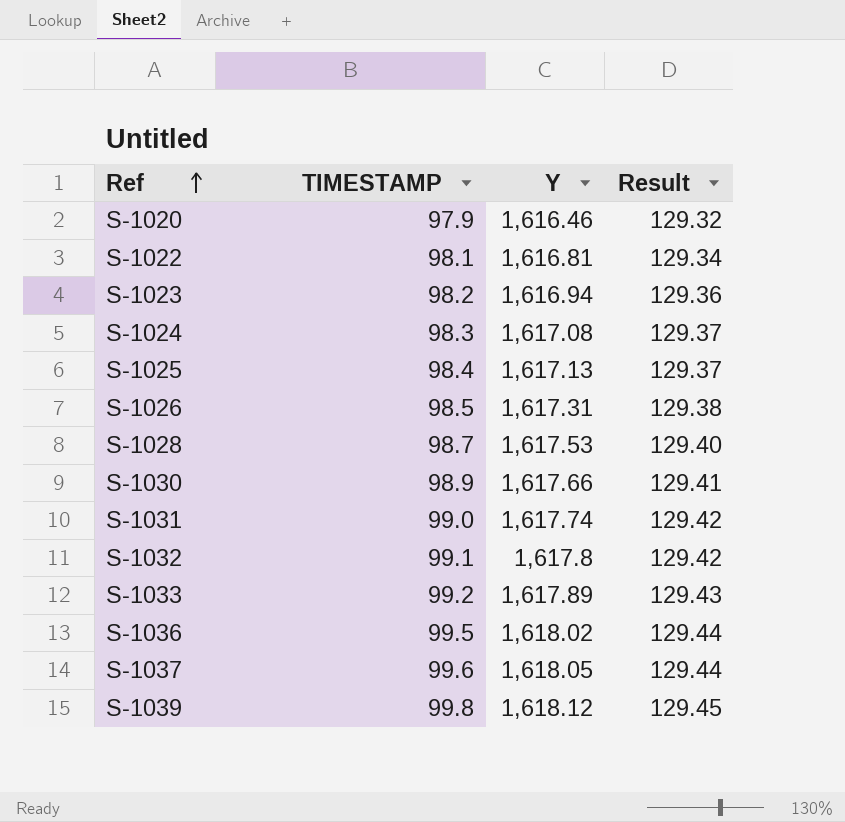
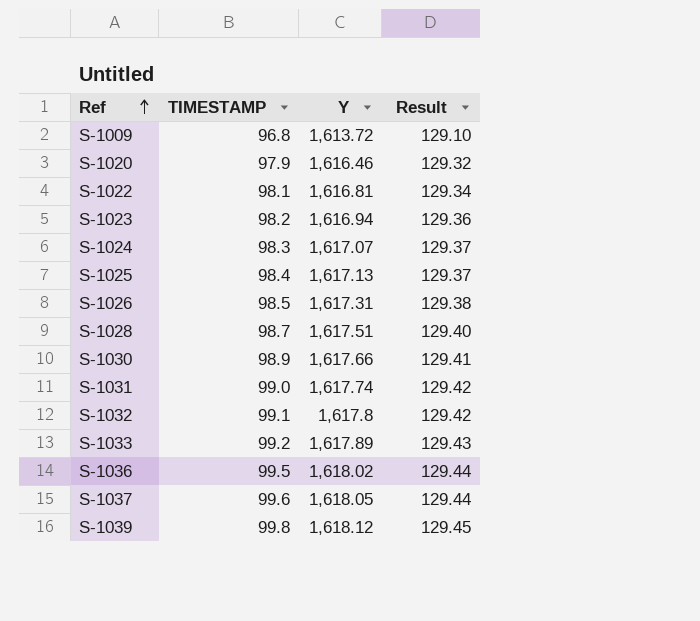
row S-1009: none -> 96.8 | 1,613.72 | 129.10
S-1024 | Y: 1,617.08 -> 1,617.07
S-1028 | Y: 1,617.53 -> 1,617.51

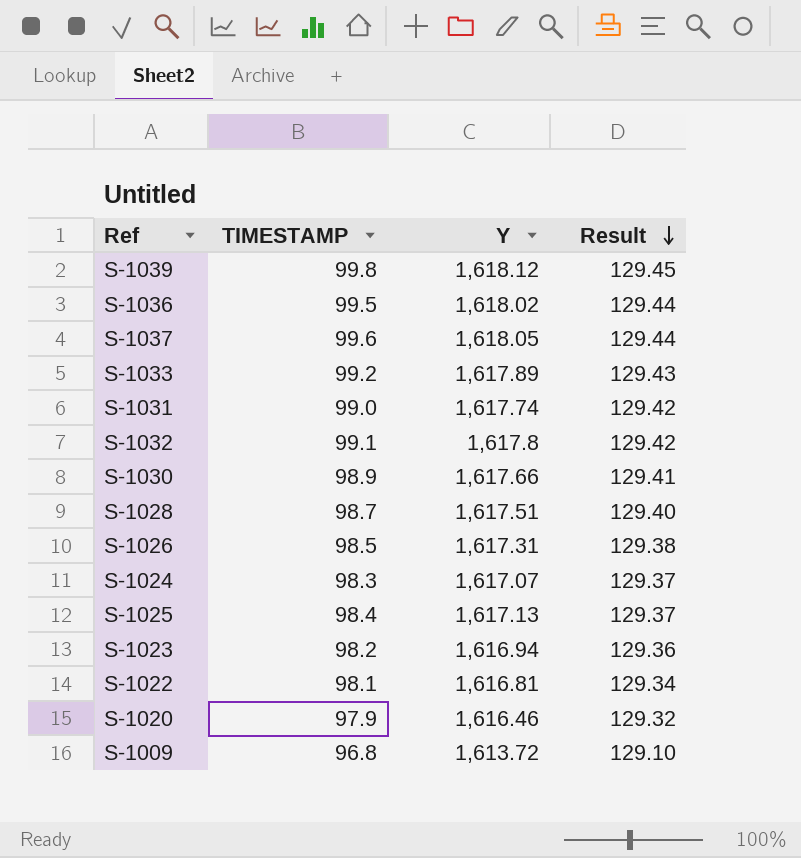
row order: Ref ascending -> Result descending

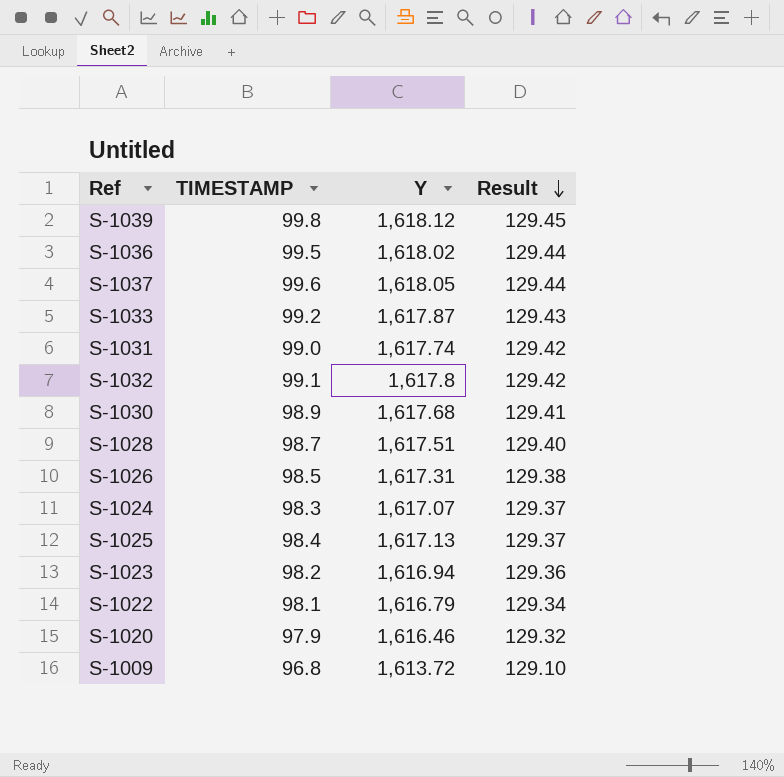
S-1033 | Y: 1,617.89 -> 1,617.87
S-1030 | Y: 1,617.66 -> 1,617.68
S-1022 | Y: 1,616.81 -> 1,616.79

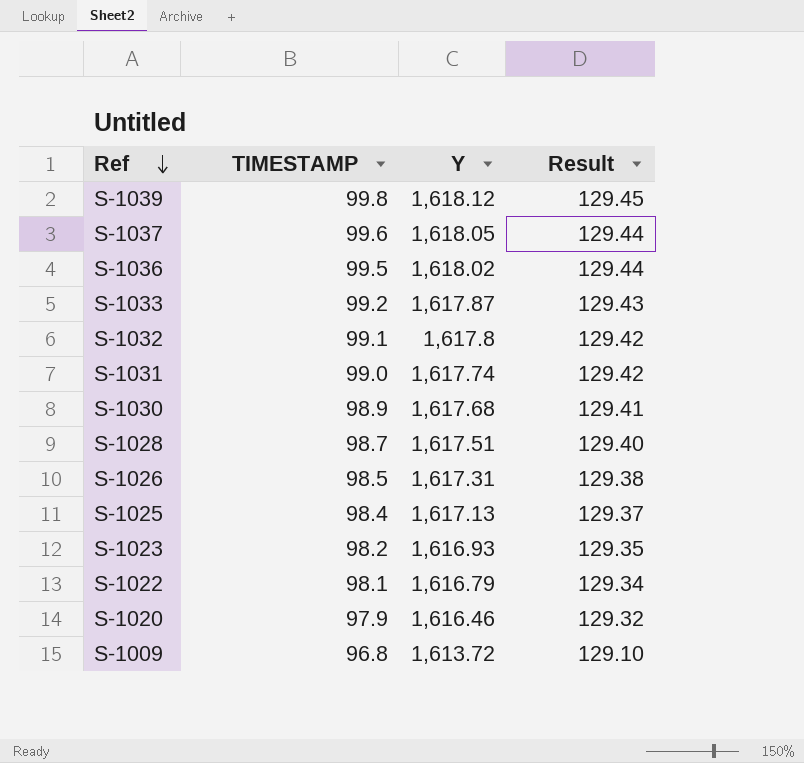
row order: Result descending -> Ref descending
row S-1024: 98.3 | 1,617.07 | 129.37 -> none
S-1023 | Y: 1,616.94 -> 1,616.93
S-1023 | Result: 129.36 -> 129.35

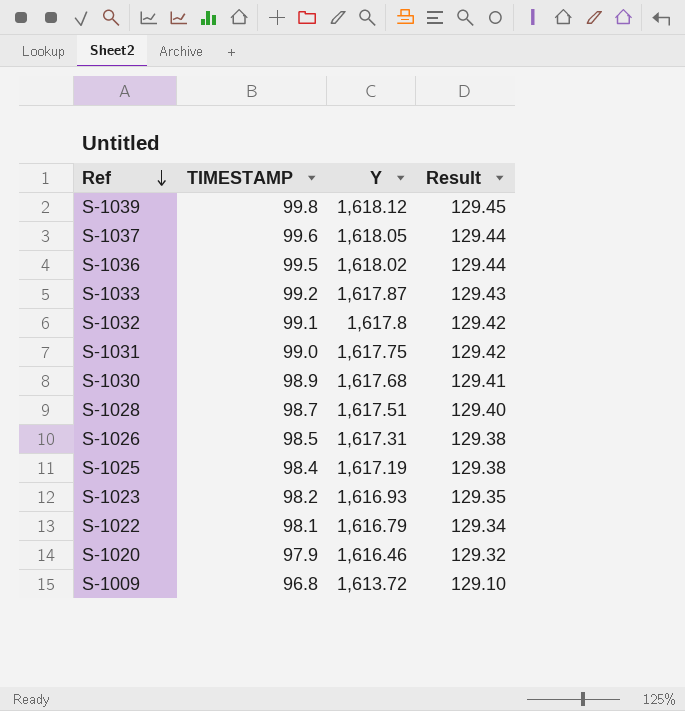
S-1031 | Y: 1,617.74 -> 1,617.75
S-1025 | Y: 1,617.13 -> 1,617.19
S-1025 | Result: 129.37 -> 129.38

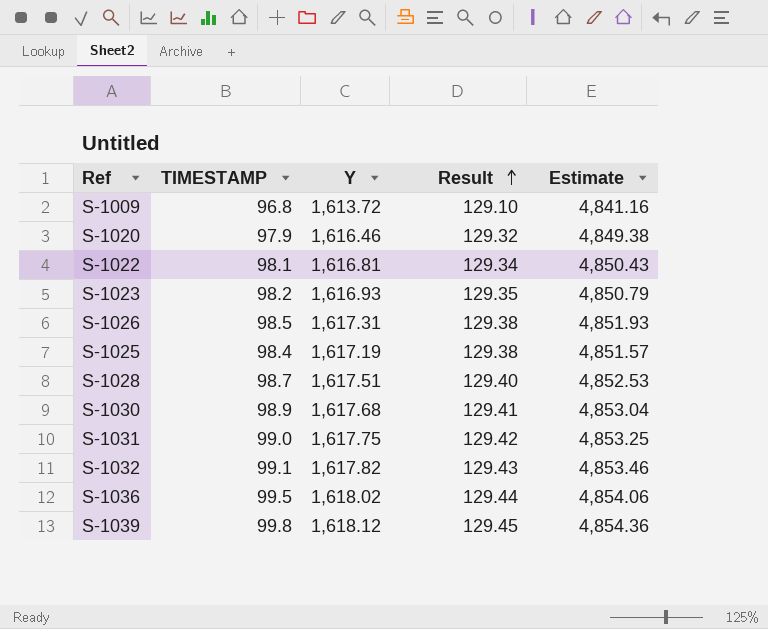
row order: Ref descending -> Result ascending
column Estimate | formula: none -> [Y] * 3
row S-1037: 99.6 | 1,618.05 | 129.44 -> none
row S-1033: 99.2 | 1,617.87 | 129.43 -> none
S-1022 | Y: 1,616.79 -> 1,616.81
S-1032 | Y: 1,617.8 -> 1,617.82
S-1032 | Result: 129.42 -> 129.43

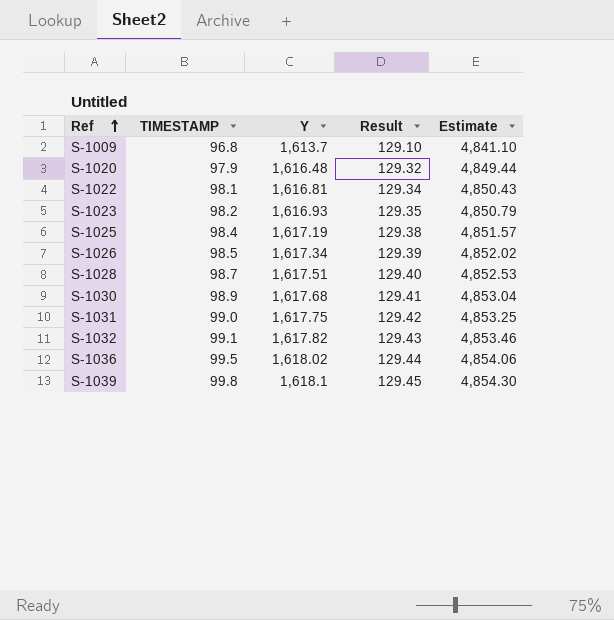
row order: Result ascending -> Ref ascending
S-1009 | Y: 1,613.72 -> 1,613.7
S-1009 | Estimate: 4,841.16 -> 4,841.10
S-1020 | Y: 1,616.46 -> 1,616.48
S-1020 | Estimate: 4,849.38 -> 4,849.44
S-1026 | Y: 1,617.31 -> 1,617.34
S-1026 | Result: 129.38 -> 129.39
S-1026 | Estimate: 4,851.93 -> 4,852.02
S-1039 | Y: 1,618.12 -> 1,618.1
S-1039 | Estimate: 4,854.36 -> 4,854.30

